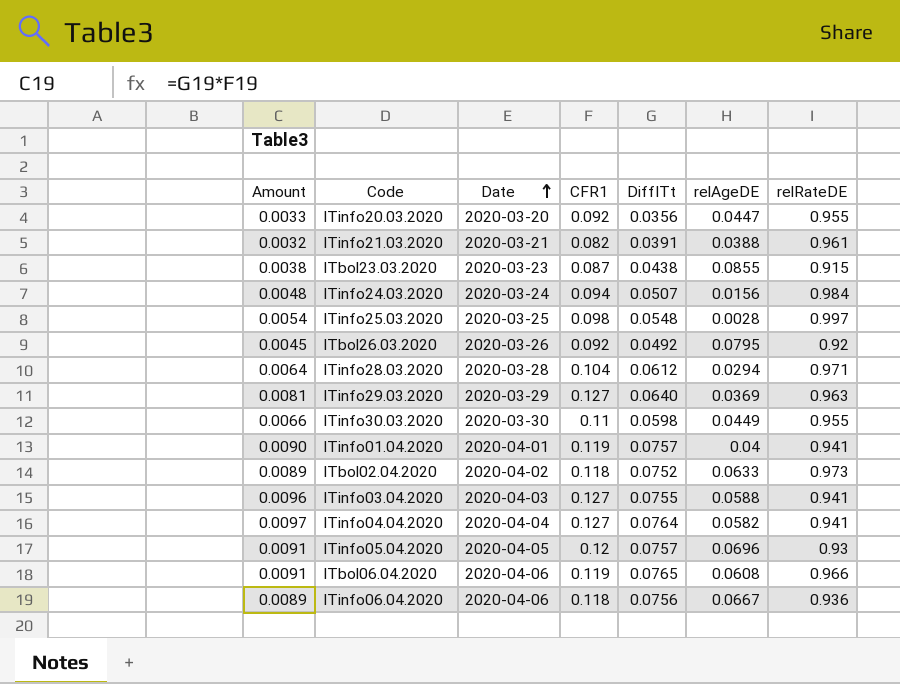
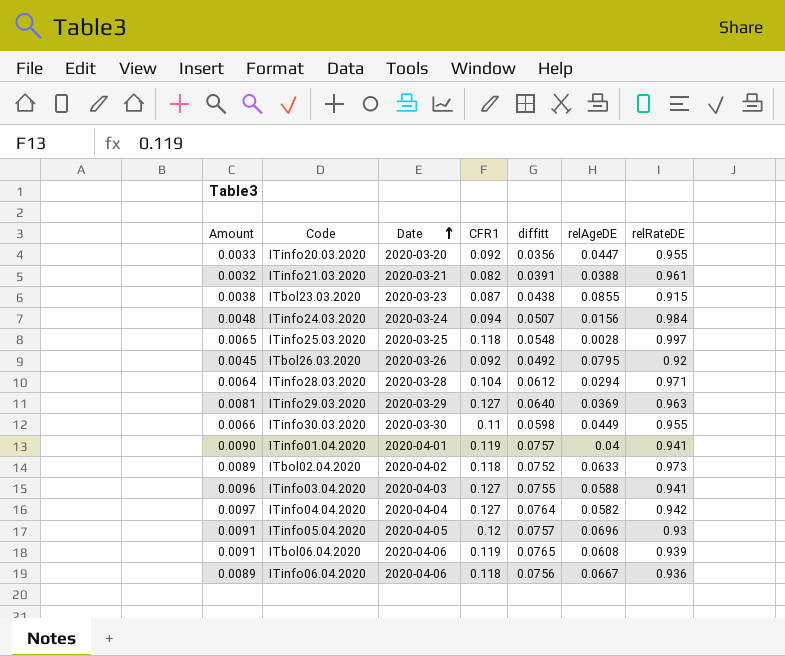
column name: DiffITt -> diffitt
ITinfo25.03.2020 | Amount: 0.0054 -> 0.0065
ITinfo25.03.2020 | CFR1: 0.098 -> 0.118
ITinfo04.04.2020 | relRateDE: 0.941 -> 0.942
ITbol06.04.2020 | relRateDE: 0.966 -> 0.939

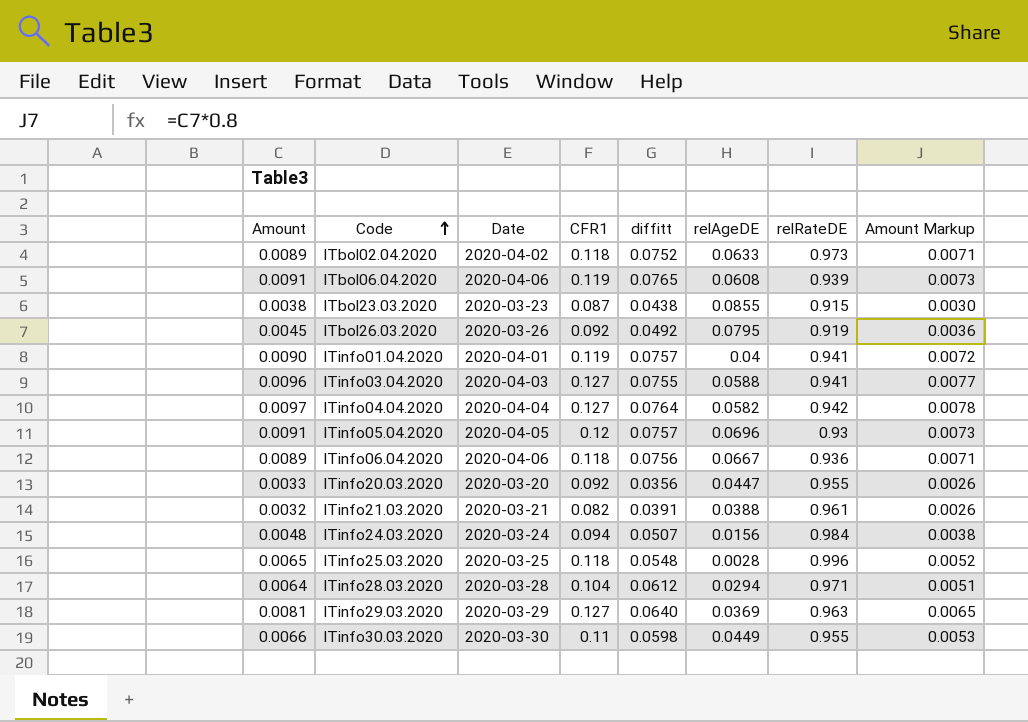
row order: Date ascending -> Code ascending
column Amount Markup | formula: none -> [Amount] * 0.8
ITbol26.03.2020 | relRateDE: 0.92 -> 0.919
ITinfo25.03.2020 | relRateDE: 0.997 -> 0.996

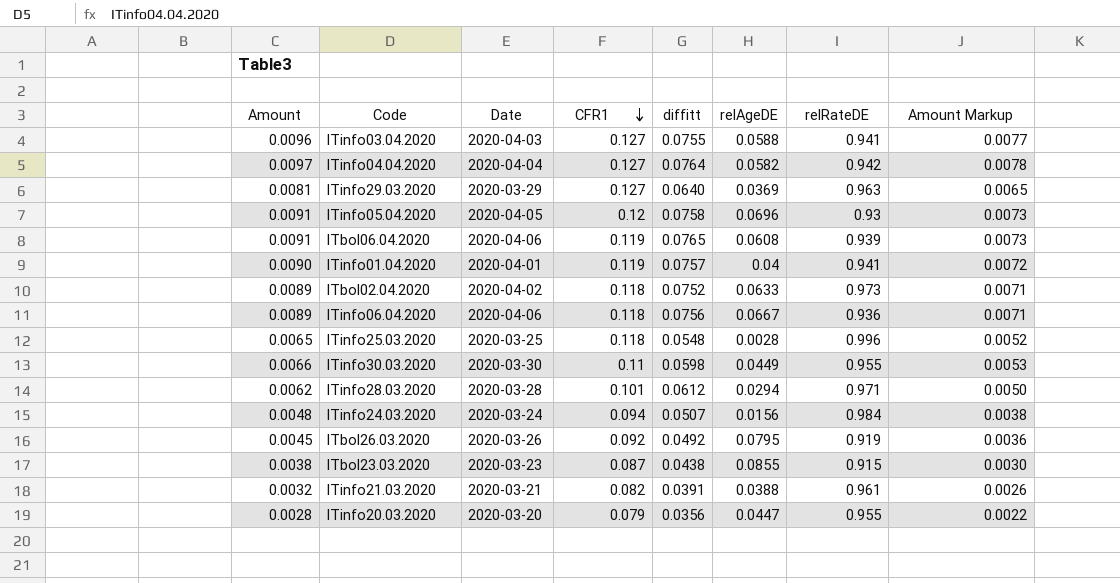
row order: Code ascending -> CFR1 descending
ITinfo05.04.2020 | diffitt: 0.0757 -> 0.0758
ITinfo28.03.2020 | Amount: 0.0064 -> 0.0062
ITinfo28.03.2020 | CFR1: 0.104 -> 0.101
ITinfo28.03.2020 | Amount Markup: 0.0051 -> 0.0050
ITinfo20.03.2020 | Amount: 0.0033 -> 0.0028
ITinfo20.03.2020 | CFR1: 0.092 -> 0.079
ITinfo20.03.2020 | Amount Markup: 0.0026 -> 0.0022

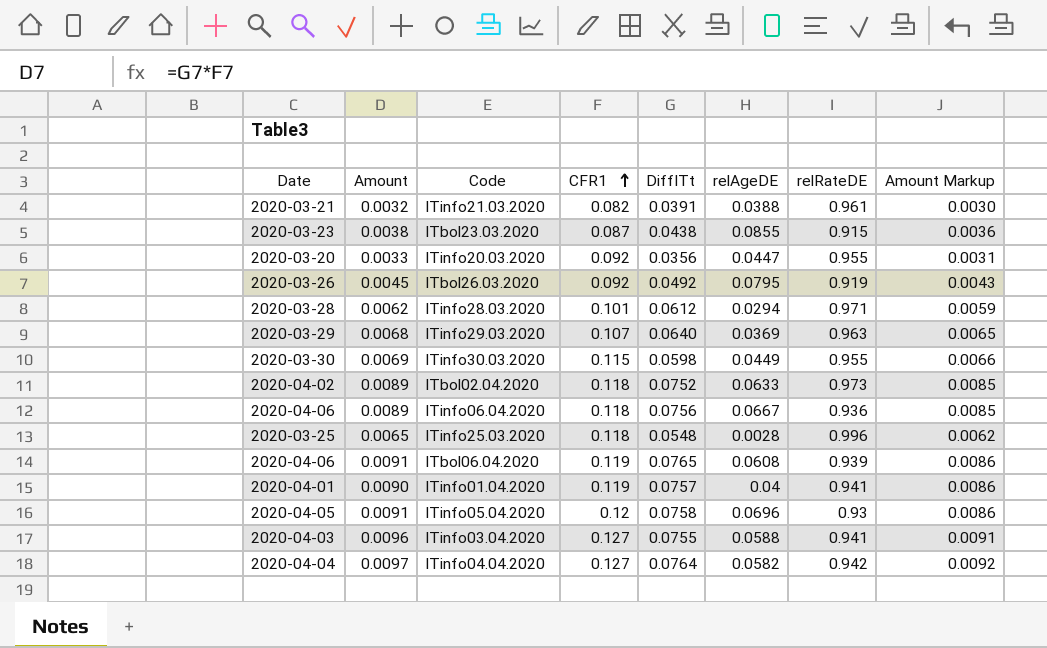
row order: CFR1 descending -> CFR1 ascending
column Date | position: 3 -> 1
column name: diffitt -> DiffITt
column Amount Markup | formula: [Amount] * 0.8 -> [Amount] * 0.95
row ITinfo24.03.2020: 0.0048 | 2020-03-24 | 0.094 | 0.0507 | 0.0156 | 0.984 | 0.0038 -> none
ITinfo20.03.2020 | Amount: 0.0028 -> 0.0033
ITinfo20.03.2020 | CFR1: 0.079 -> 0.092
ITinfo29.03.2020 | Amount: 0.0081 -> 0.0068
ITinfo29.03.2020 | CFR1: 0.127 -> 0.107
ITinfo30.03.2020 | Amount: 0.0066 -> 0.0069
ITinfo30.03.2020 | CFR1: 0.11 -> 0.115

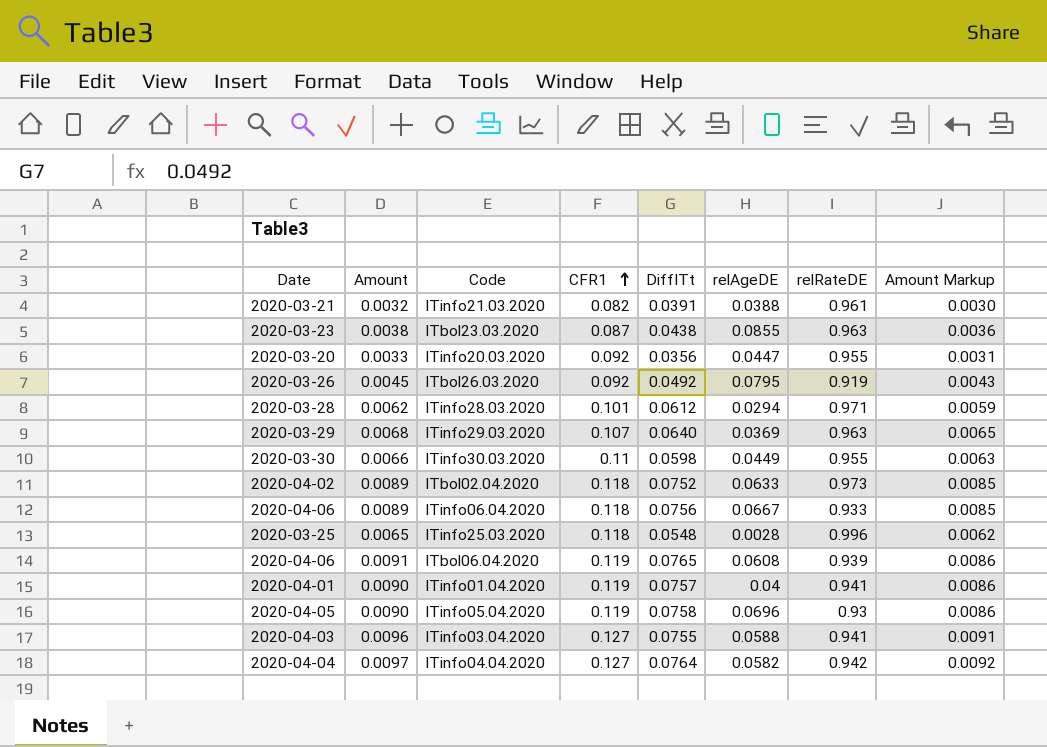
ITbol23.03.2020 | relRateDE: 0.915 -> 0.963
ITinfo30.03.2020 | Amount: 0.0069 -> 0.0066
ITinfo30.03.2020 | CFR1: 0.115 -> 0.11
ITinfo30.03.2020 | Amount Markup: 0.0066 -> 0.0063
ITinfo06.04.2020 | relRateDE: 0.936 -> 0.933
ITinfo05.04.2020 | Amount: 0.0091 -> 0.0090
ITinfo05.04.2020 | CFR1: 0.12 -> 0.119

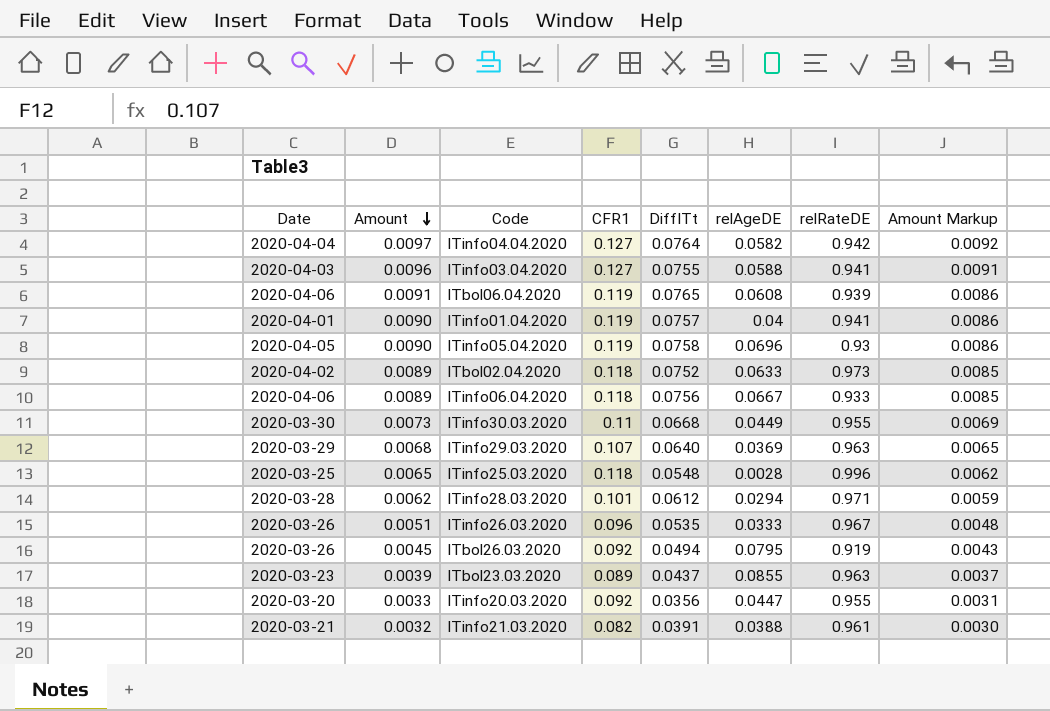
row order: CFR1 ascending -> Amount descending
ITinfo30.03.2020 | Amount: 0.0066 -> 0.0073
ITinfo30.03.2020 | DiffITt: 0.0598 -> 0.0668
ITinfo30.03.2020 | Amount Markup: 0.0063 -> 0.0069
row ITinfo26.03.2020: none -> 2020-03-26 | 0.0051 | 0.096 | 0.0535 | 0.0333 | 0.967 | 0.0048
ITbol26.03.2020 | DiffITt: 0.0492 -> 0.0494
ITbol23.03.2020 | Amount: 0.0038 -> 0.0039
ITbol23.03.2020 | CFR1: 0.087 -> 0.089
ITbol23.03.2020 | DiffITt: 0.0438 -> 0.0437
ITbol23.03.2020 | Amount Markup: 0.0036 -> 0.0037

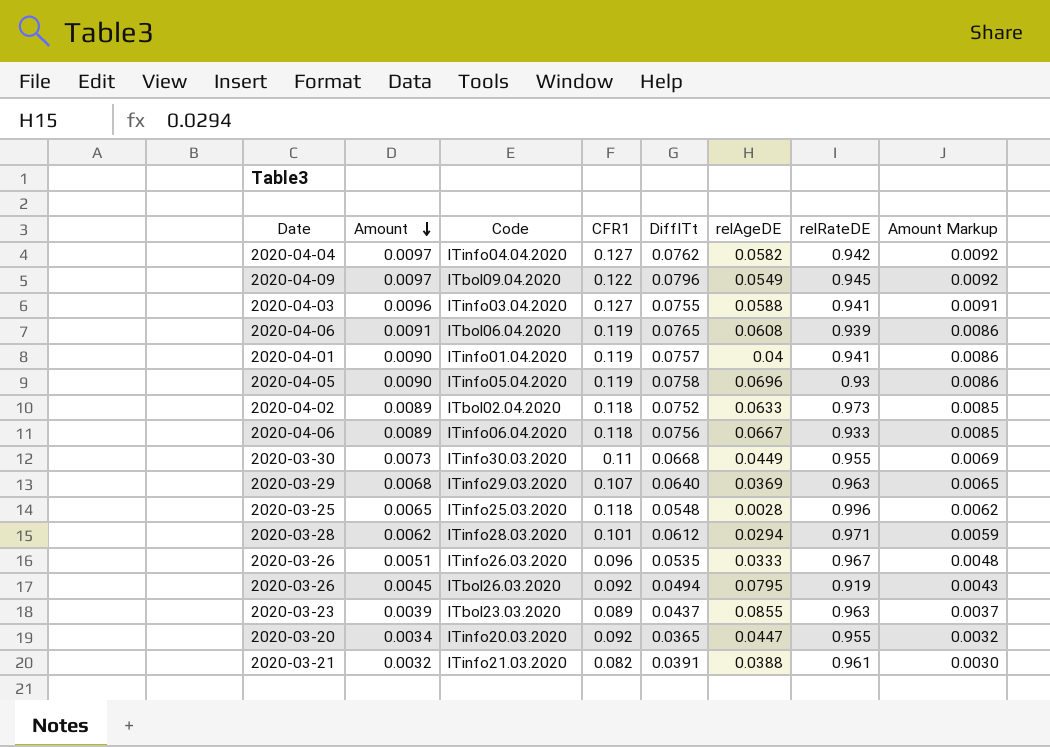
ITinfo04.04.2020 | DiffITt: 0.0764 -> 0.0762
row ITbol09.04.2020: none -> 2020-04-09 | 0.0097 | 0.122 | 0.0796 | 0.0549 | 0.945 | 0.0092
ITinfo20.03.2020 | Amount: 0.0033 -> 0.0034
ITinfo20.03.2020 | DiffITt: 0.0356 -> 0.0365
ITinfo20.03.2020 | Amount Markup: 0.0031 -> 0.0032

